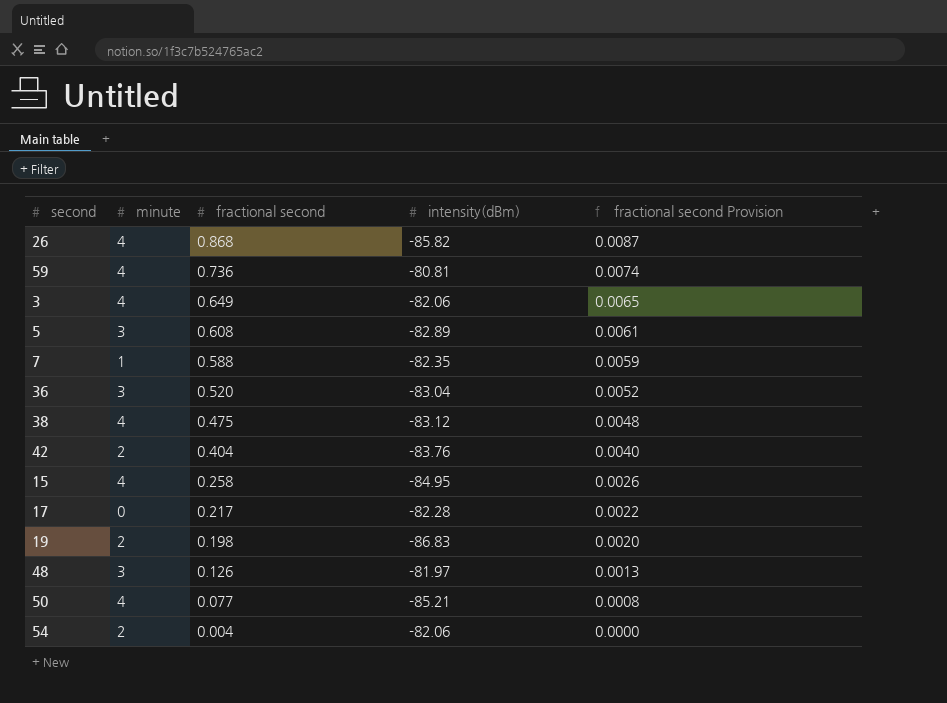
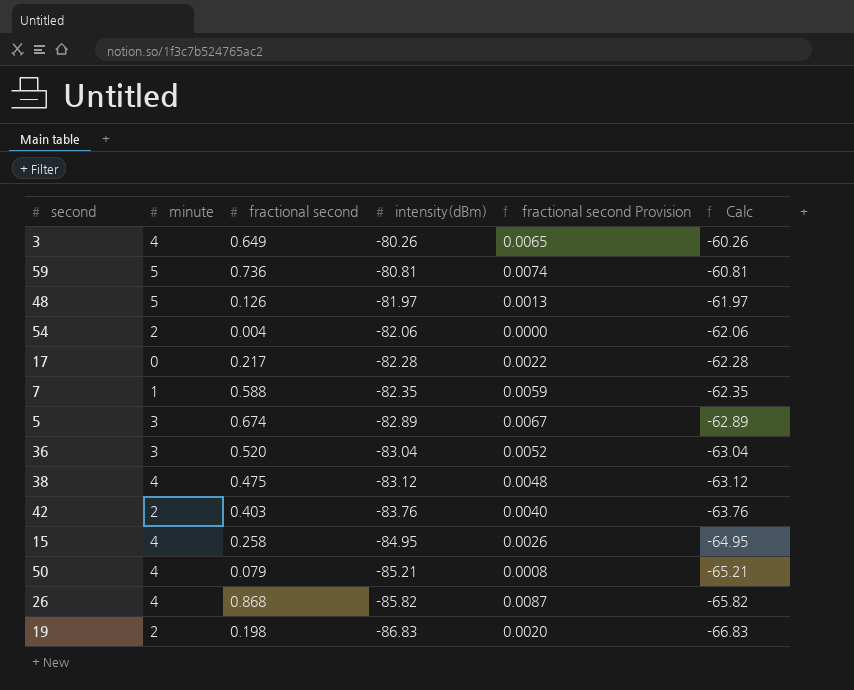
row order: fractional second descending -> intensity(dBm) descending
column Calc | formula: none -> [intensity(dBm)] + 20
3 | intensity(dBm): -82.06 -> -80.26
59 | minute: 4 -> 5
48 | minute: 3 -> 5
5 | fractional second: 0.608 -> 0.674
5 | fractional second Provision: 0.0061 -> 0.0067
42 | fractional second: 0.404 -> 0.403
50 | fractional second: 0.077 -> 0.079

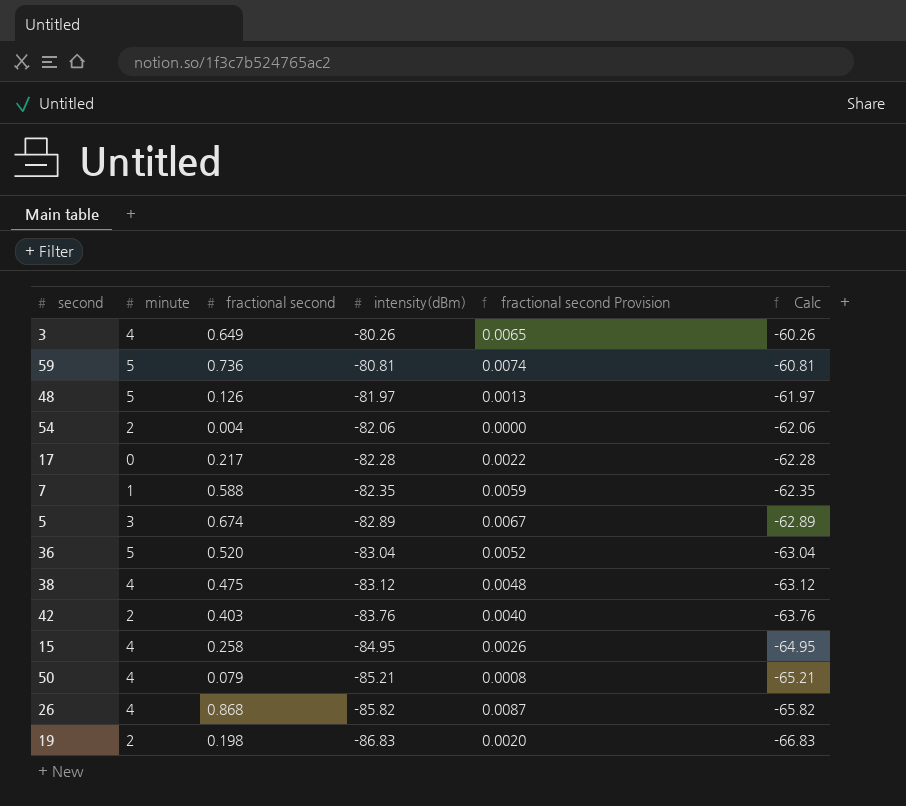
36 | minute: 3 -> 5

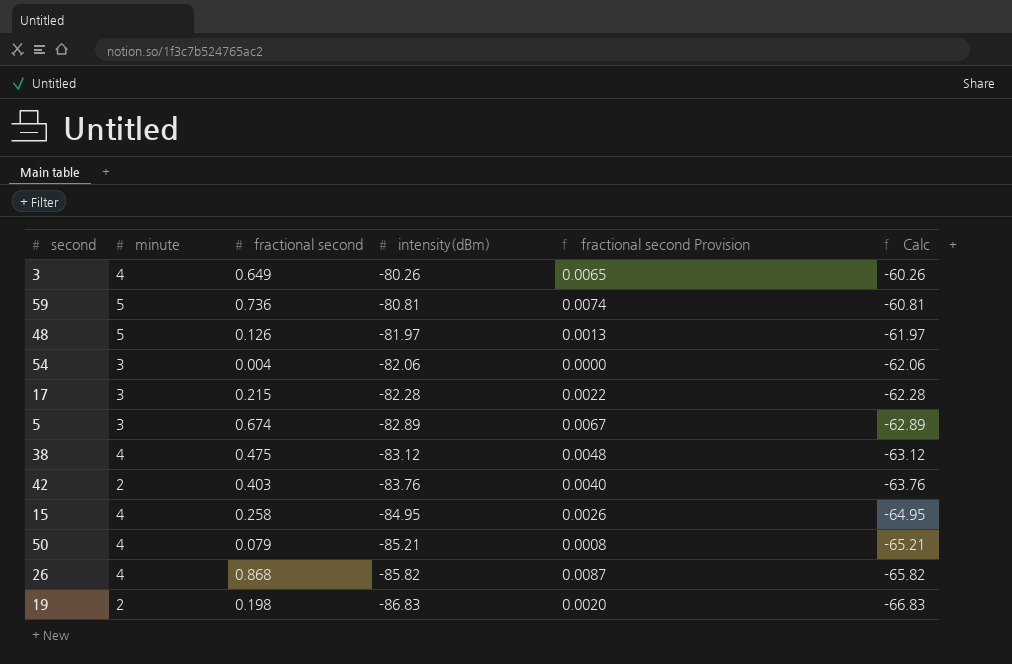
row 7: 1 | 0.588 | -82.35 | 0.0059 | -62.35 -> none
row 36: 5 | 0.520 | -83.04 | 0.0052 | -63.04 -> none
54 | minute: 2 -> 3
17 | minute: 0 -> 3
17 | fractional second: 0.217 -> 0.215

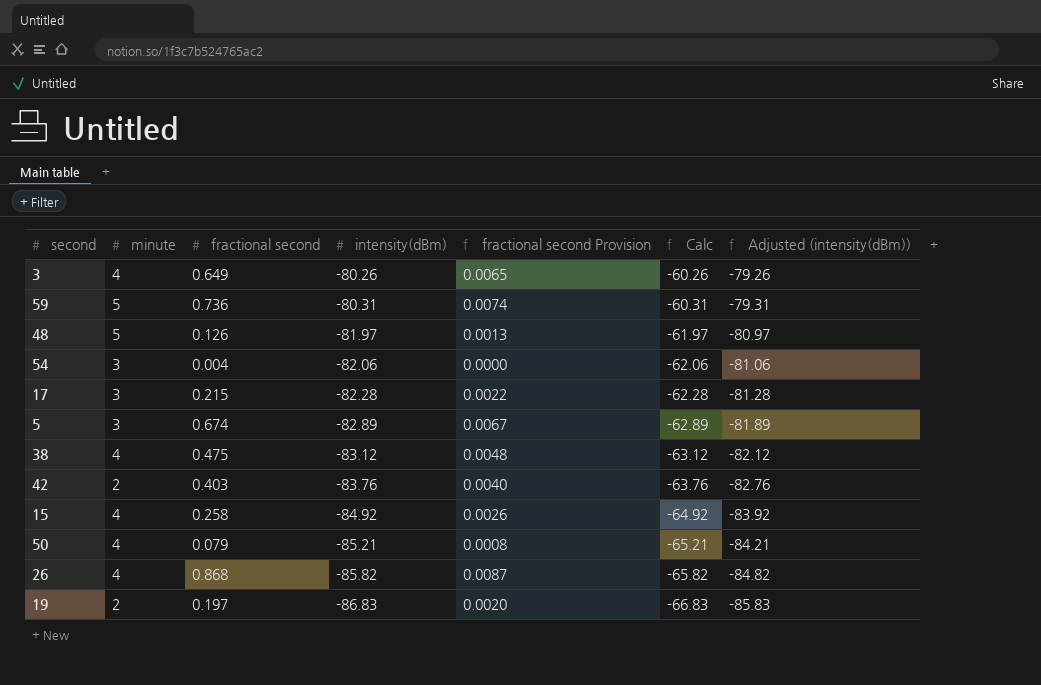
column Adjusted (intensity(dBm)) | formula: none -> [intensity(dBm)] + 1
59 | intensity(dBm): -80.81 -> -80.31
59 | Calc: -60.81 -> -60.31
15 | intensity(dBm): -84.95 -> -84.92
15 | Calc: -64.95 -> -64.92
19 | fractional second: 0.198 -> 0.197

